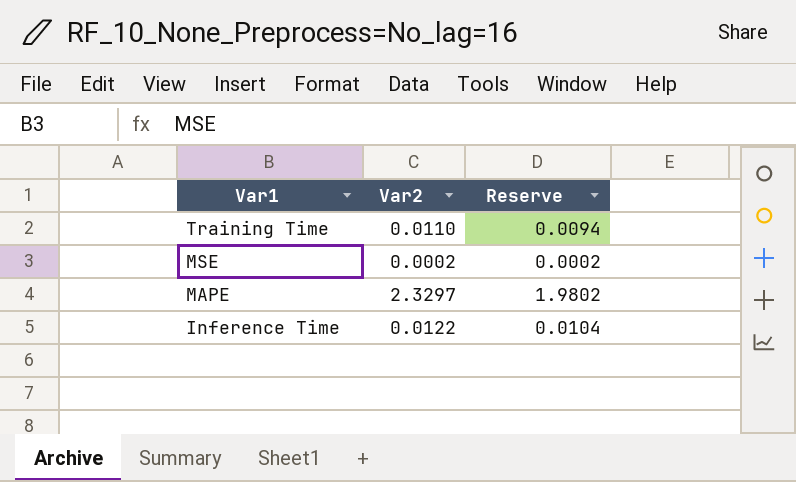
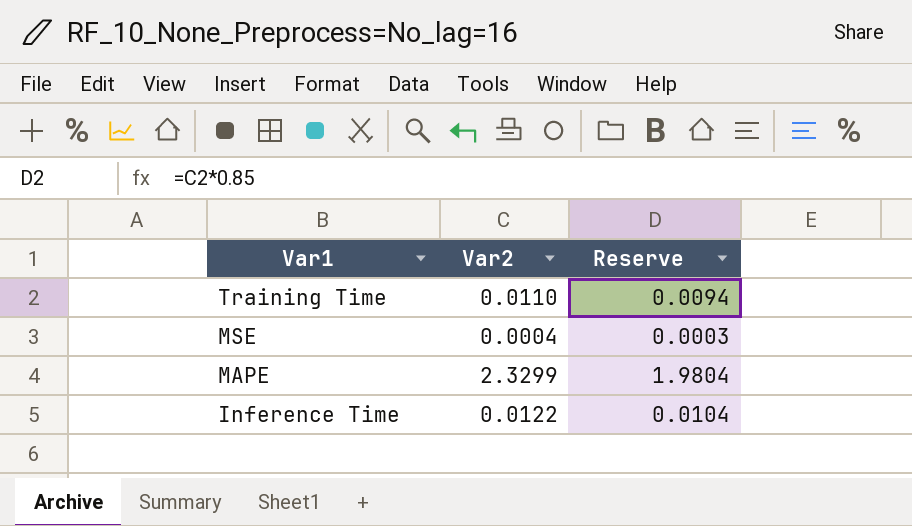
MSE | Var2: 0.0002 -> 0.0004
MSE | Reserve: 0.0002 -> 0.0003
MAPE | Var2: 2.3297 -> 2.3299
MAPE | Reserve: 1.9802 -> 1.9804

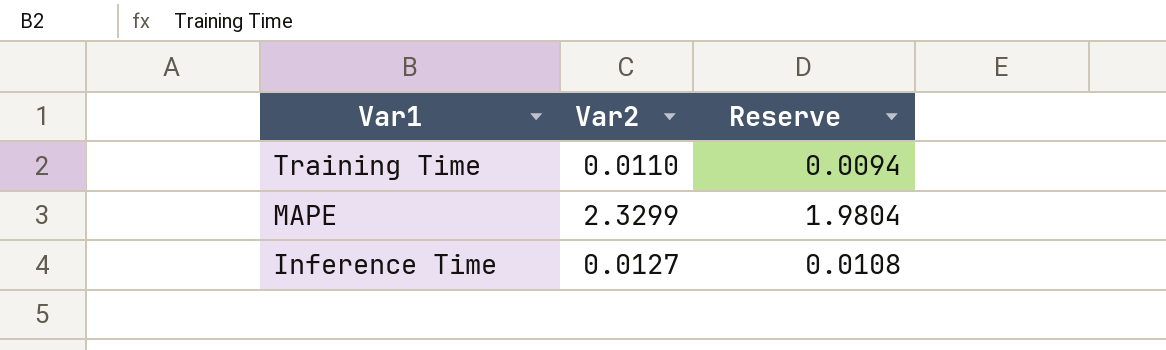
row MSE: 0.0004 | 0.0003 -> none
Inference Time | Var2: 0.0122 -> 0.0127
Inference Time | Reserve: 0.0104 -> 0.0108

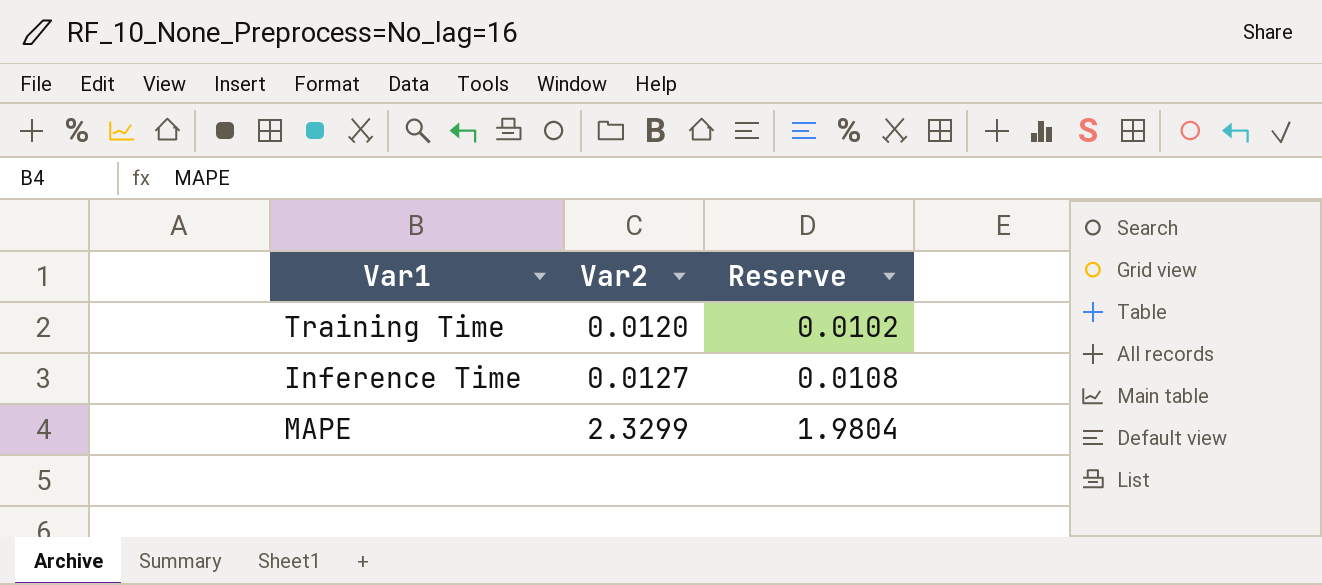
row order: Var1 descending -> Var2 ascending
Training Time | Var2: 0.0110 -> 0.0120
Training Time | Reserve: 0.0094 -> 0.0102

